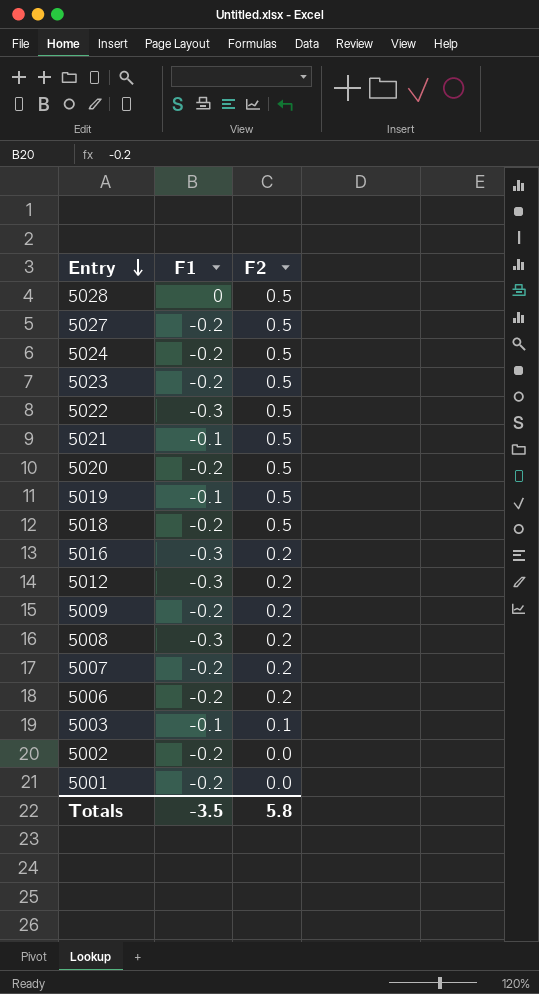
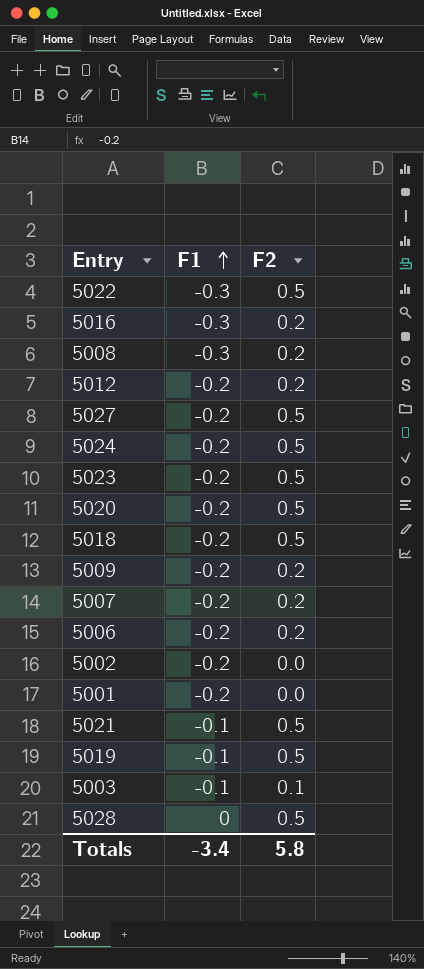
row order: Entry descending -> F1 ascending
5012 | F1: -0.3 -> -0.2
Totals | F1: -3.5 -> -3.4

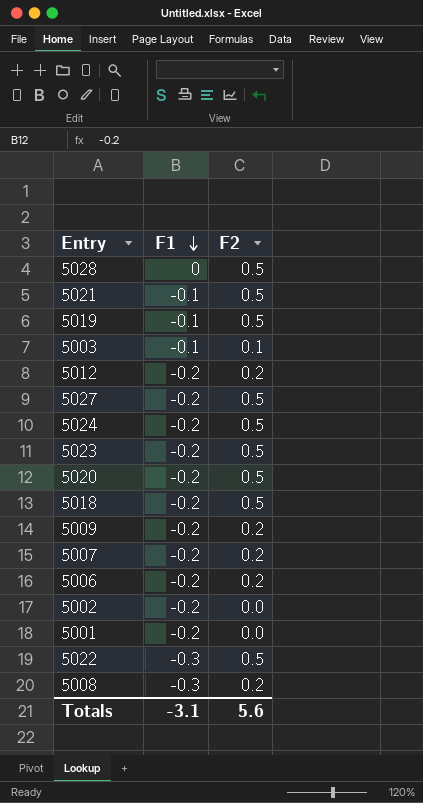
row order: F1 ascending -> F1 descending
row 5016: -0.3 | 0.2 -> none
Totals | F1: -3.4 -> -3.1
Totals | F2: 5.8 -> 5.6

